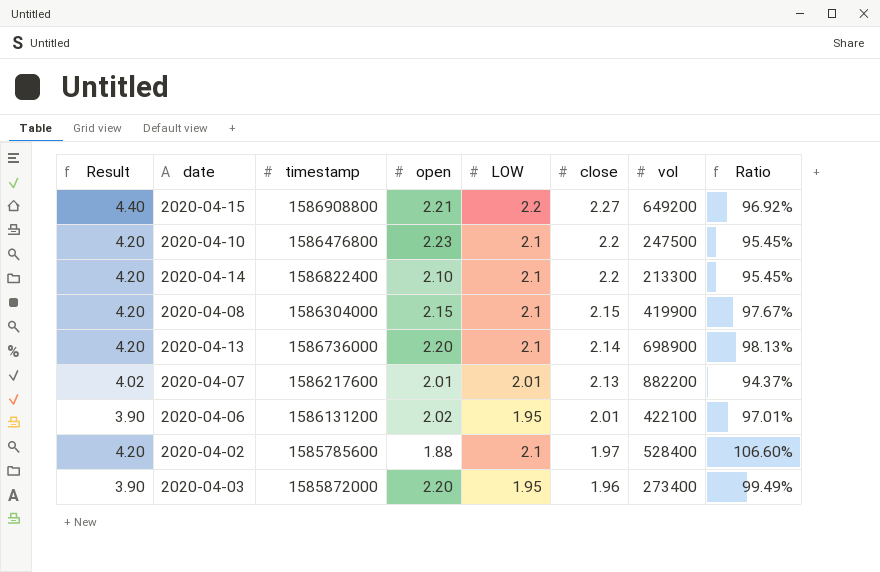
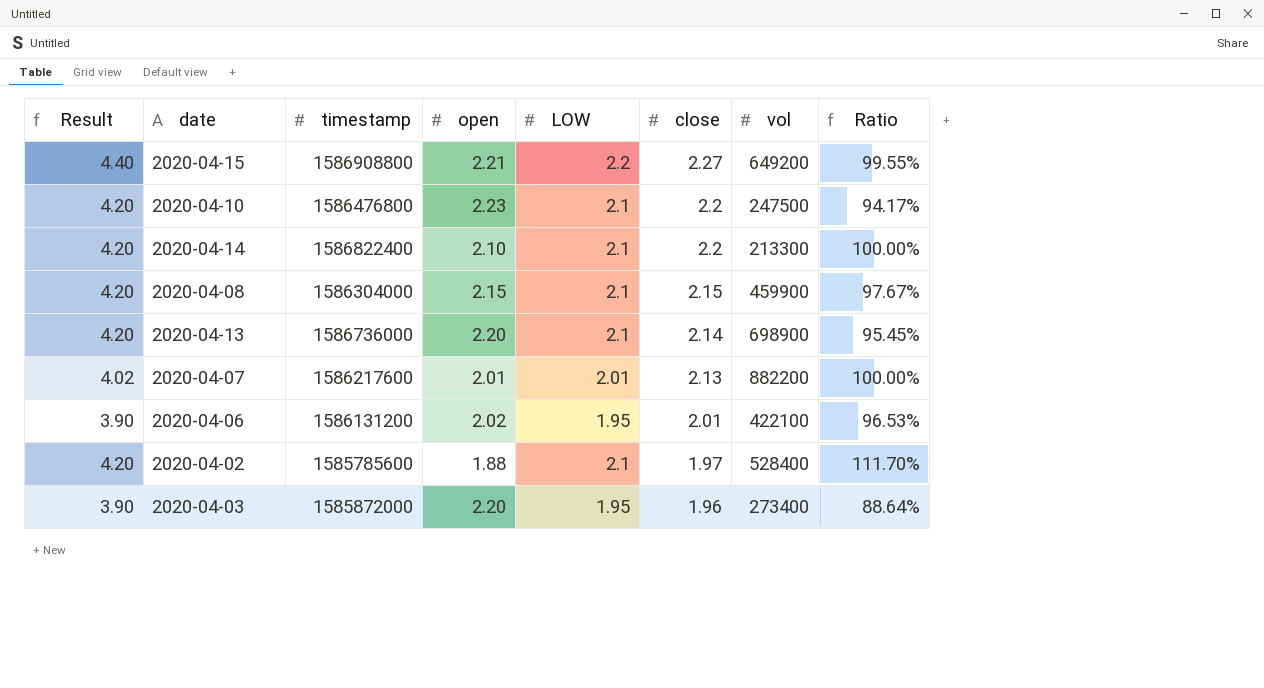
column Ratio | formula: [LOW] / [close] -> [LOW] / [open]
2020-04-08 | vol: 419900 -> 459900

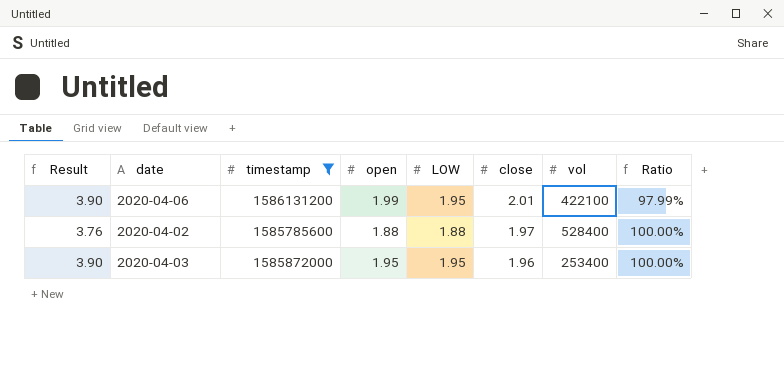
filter: none -> timestamp <= 1586131200
2020-04-06 | open: 2.02 -> 1.99
2020-04-06 | Ratio: 96.53% -> 97.99%
2020-04-02 | Result: 4.20 -> 3.76
2020-04-02 | LOW: 2.1 -> 1.88
2020-04-02 | Ratio: 111.70% -> 100.00%
2020-04-03 | open: 2.20 -> 1.95
2020-04-03 | vol: 273400 -> 253400
2020-04-03 | Ratio: 88.64% -> 100.00%

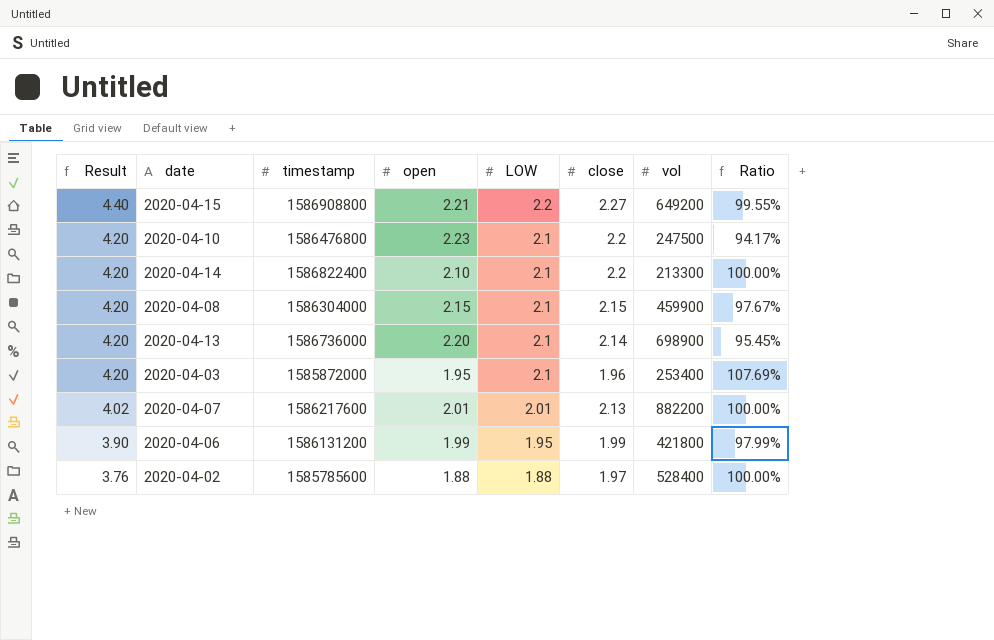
filter: timestamp <= 1586131200 -> none
row order: close descending -> Result descending
2020-04-03 | Result: 3.90 -> 4.20
2020-04-03 | LOW: 1.95 -> 2.1
2020-04-03 | Ratio: 100.00% -> 107.69%
2020-04-06 | close: 2.01 -> 1.99
2020-04-06 | vol: 422100 -> 421800

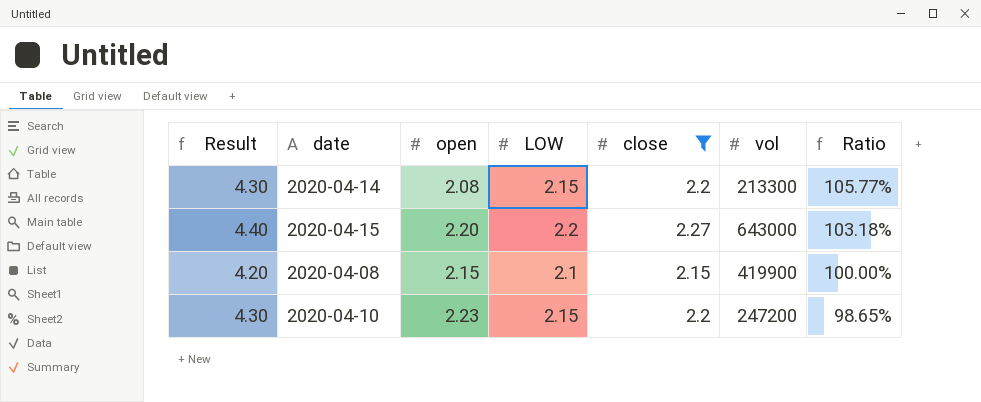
filter: none -> close >= 2.15
row order: Result descending -> Ratio descending
column timestamp | position: 3 -> none
column Ratio | formula: [LOW] / [open] -> [close] / [open]
2020-04-14 | Result: 4.20 -> 4.30
2020-04-14 | open: 2.10 -> 2.08
2020-04-14 | LOW: 2.1 -> 2.15
2020-04-15 | open: 2.21 -> 2.20
2020-04-15 | vol: 649200 -> 643000
2020-04-08 | vol: 459900 -> 419900
2020-04-10 | Result: 4.20 -> 4.30
2020-04-10 | LOW: 2.1 -> 2.15
2020-04-10 | vol: 247500 -> 247200

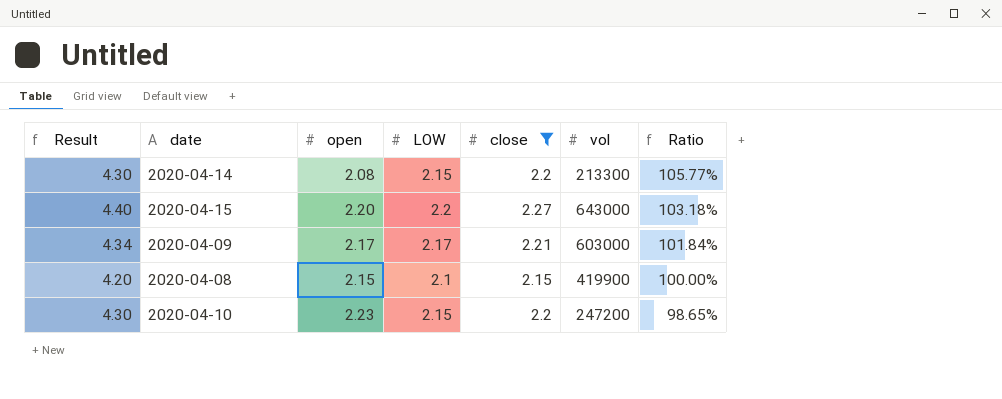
row 2020-04-09: none -> 4.34 | 2.17 | 2.17 | 2.21 | 603000 | 101.84%

